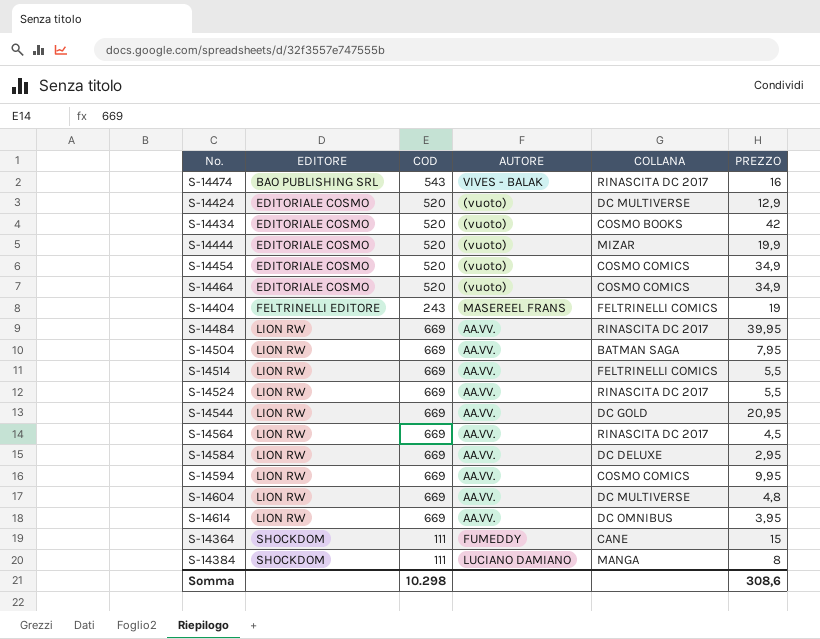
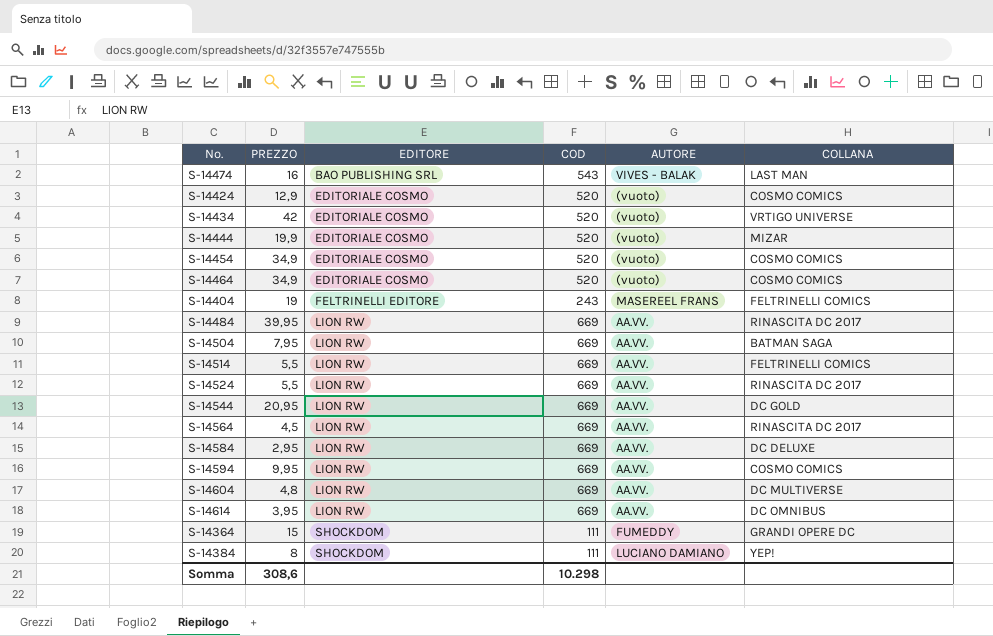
column PREZZO | position: 6 -> 2
S-14474 | COLLANA: RINASCITA DC 2017 -> LAST MAN
S-14424 | COLLANA: DC MULTIVERSE -> COSMO COMICS
S-14434 | COLLANA: COSMO BOOKS -> VRTIGO UNIVERSE
S-14364 | COLLANA: CANE -> GRANDI OPERE DC
S-14384 | COLLANA: MANGA -> YEP!

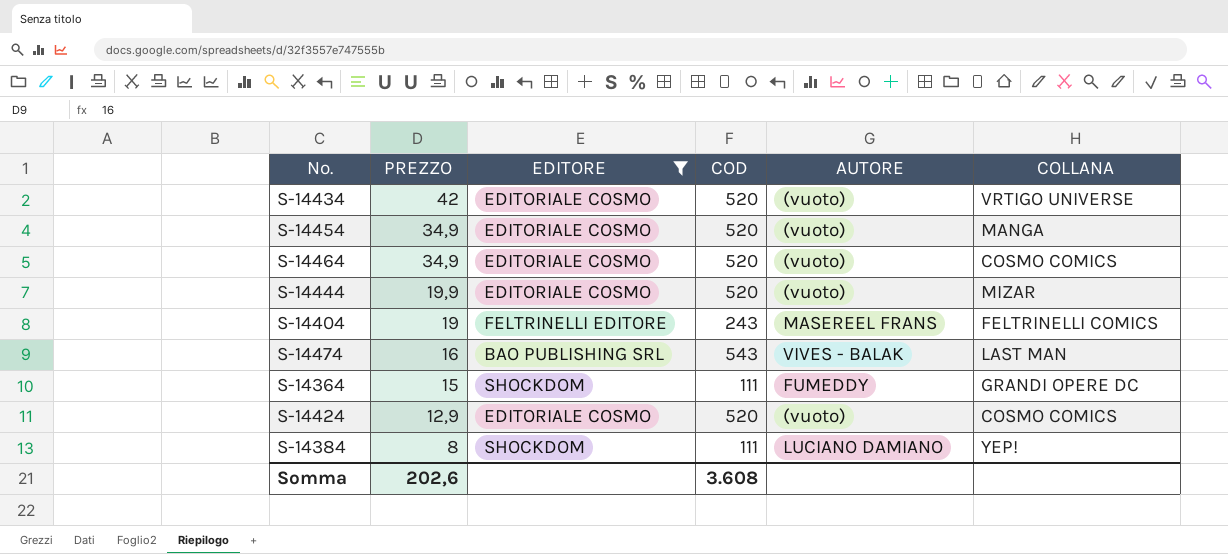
filter: none -> EDITORE != LION RW
row order: EDITORE ascending -> PREZZO descending
S-14454 | COLLANA: COSMO COMICS -> MANGA
Somma | PREZZO: 308,6 -> 202,6
Somma | COD: 10.298 -> 3.608

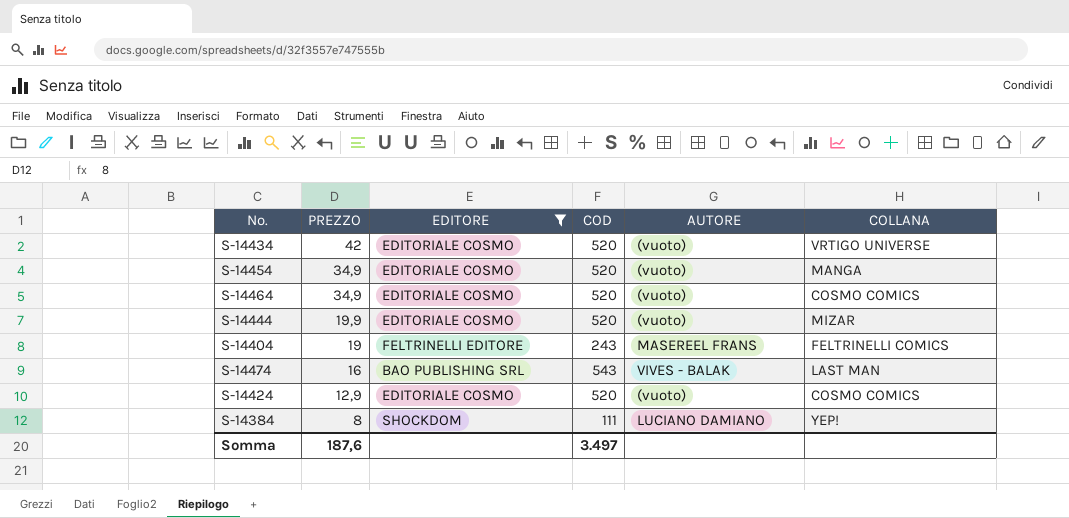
row S-14364: 15 | SHOCKDOM | 111 | FUMEDDY | GRANDI OPERE DC -> none
Somma | PREZZO: 202,6 -> 187,6
Somma | COD: 3.608 -> 3.497

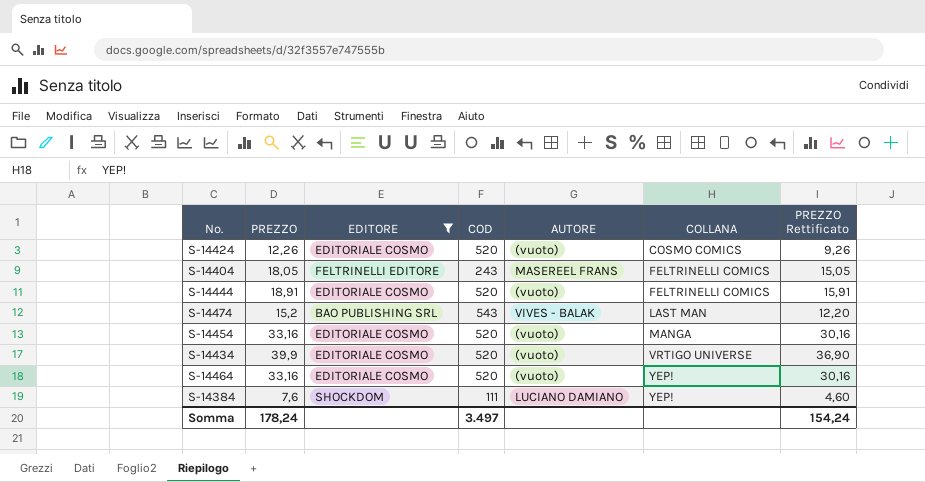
row order: PREZZO descending -> COLLANA ascending
column PREZZO Rettificato | formula: none -> [PREZZO] - 3
S-14424 | PREZZO: 12,9 -> 12,26
S-14404 | PREZZO: 19 -> 18,05
S-14444 | PREZZO: 19,9 -> 18,91
S-14444 | COLLANA: MIZAR -> FELTRINELLI COMICS
S-14474 | PREZZO: 16 -> 15,2
S-14454 | PREZZO: 34,9 -> 33,16
S-14434 | PREZZO: 42 -> 39,9
S-14464 | PREZZO: 34,9 -> 33,16
S-14464 | COLLANA: COSMO COMICS -> YEP!
S-14384 | PREZZO: 8 -> 7,6
Somma | PREZZO: 187,6 -> 178,24

